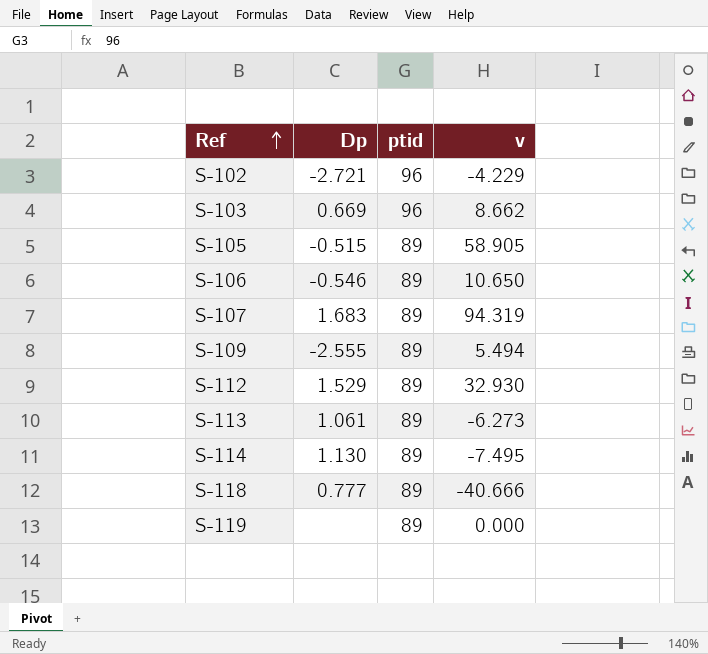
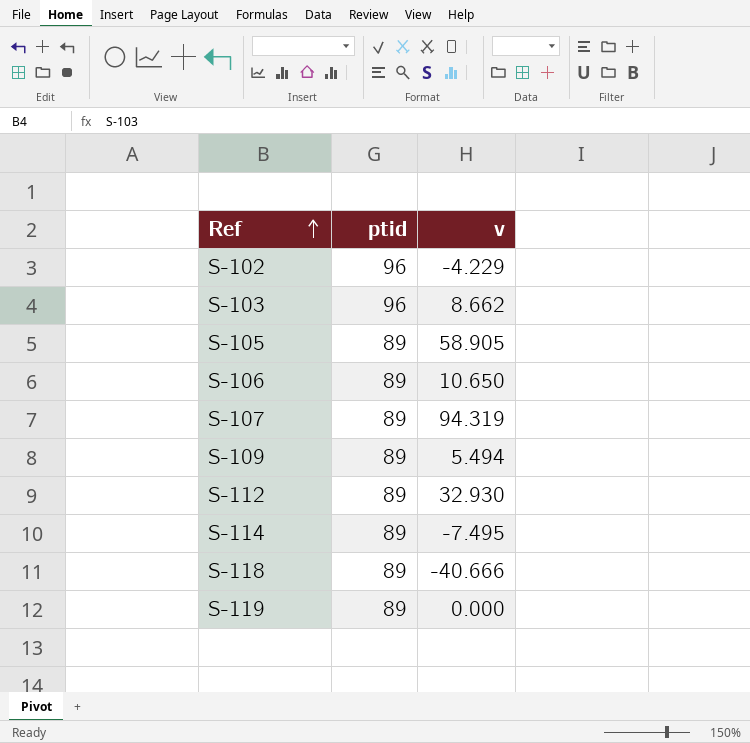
column Dp | position: 2 -> none
row S-113: 1.061 | 89 | -6.273 -> none

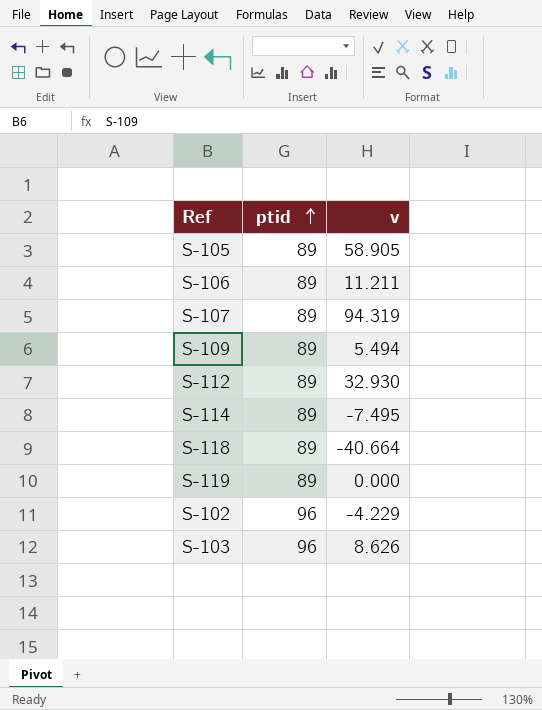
row order: Ref ascending -> ptid ascending
S-106 | v: 10.650 -> 11.211
S-118 | v: -40.666 -> -40.664
S-103 | v: 8.662 -> 8.626

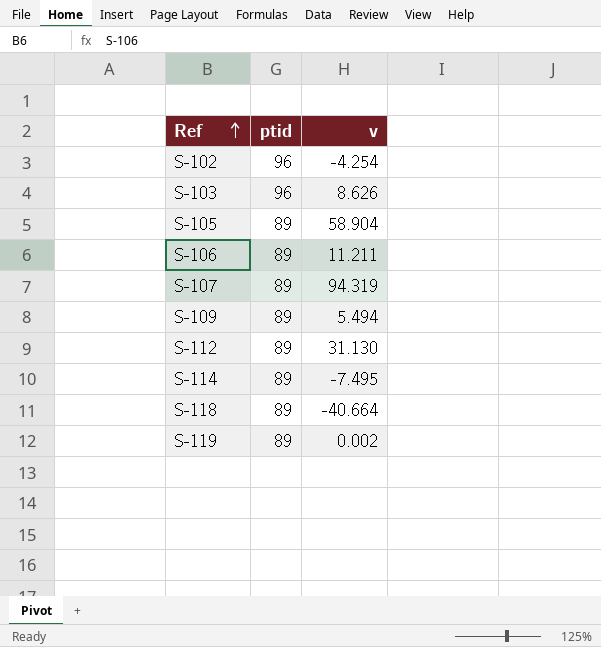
row order: ptid ascending -> Ref ascending
S-102 | v: -4.229 -> -4.254
S-105 | v: 58.905 -> 58.904
S-112 | v: 32.930 -> 31.130
S-119 | v: 0.000 -> 0.002

